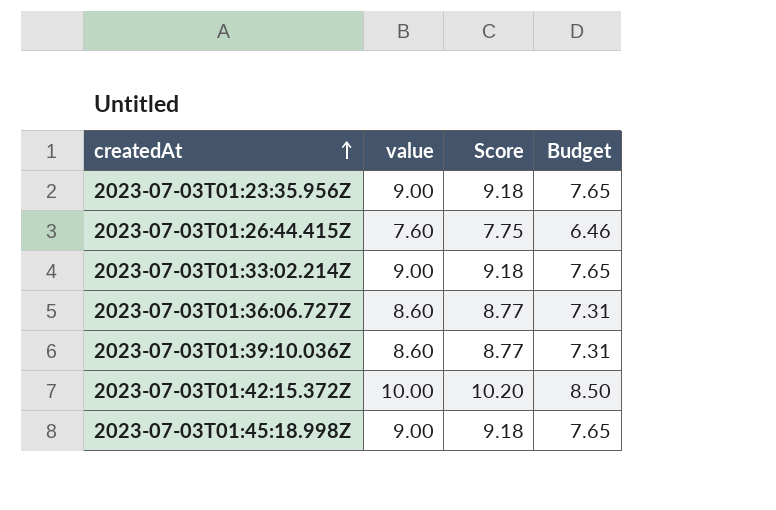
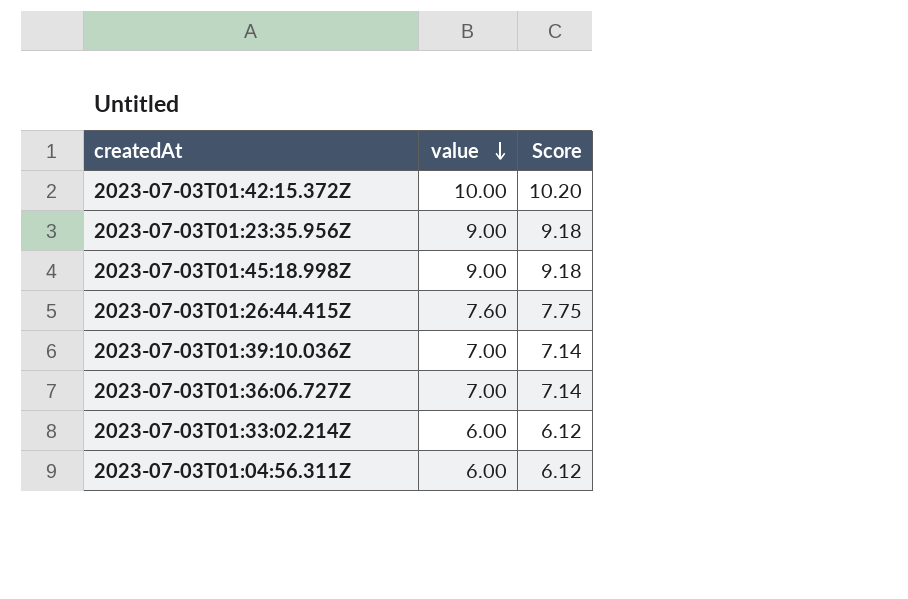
row order: createdAt ascending -> value descending
column Budget | formula: [value] * 0.85 -> none
2023-07-03T01:39:10.036Z | value: 8.60 -> 7.00
2023-07-03T01:39:10.036Z | Score: 8.77 -> 7.14
2023-07-03T01:36:06.727Z | value: 8.60 -> 7.00
2023-07-03T01:36:06.727Z | Score: 8.77 -> 7.14
2023-07-03T01:33:02.214Z | value: 9.00 -> 6.00
2023-07-03T01:33:02.214Z | Score: 9.18 -> 6.12
row 2023-07-03T01:04:56.311Z: none -> 6.00 | 6.12

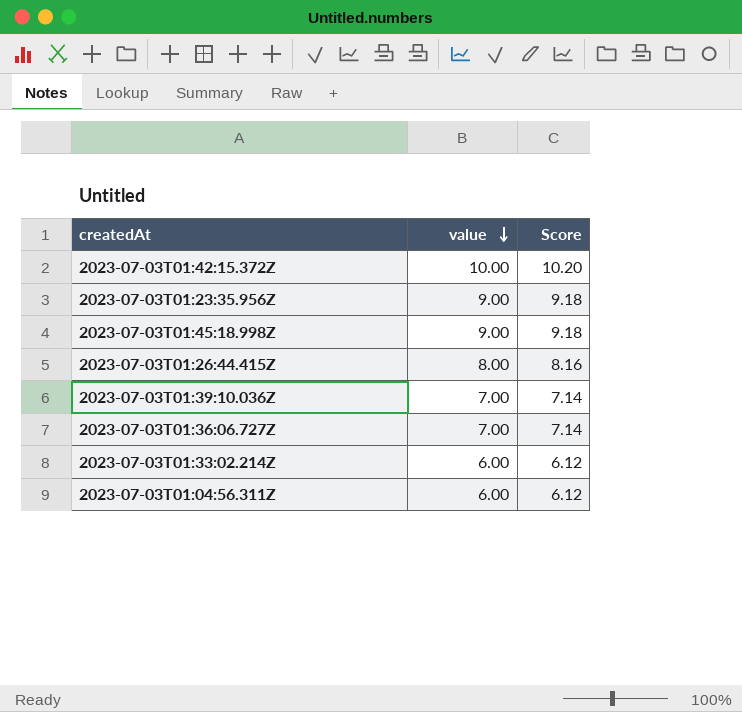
2023-07-03T01:26:44.415Z | value: 7.60 -> 8.00
2023-07-03T01:26:44.415Z | Score: 7.75 -> 8.16

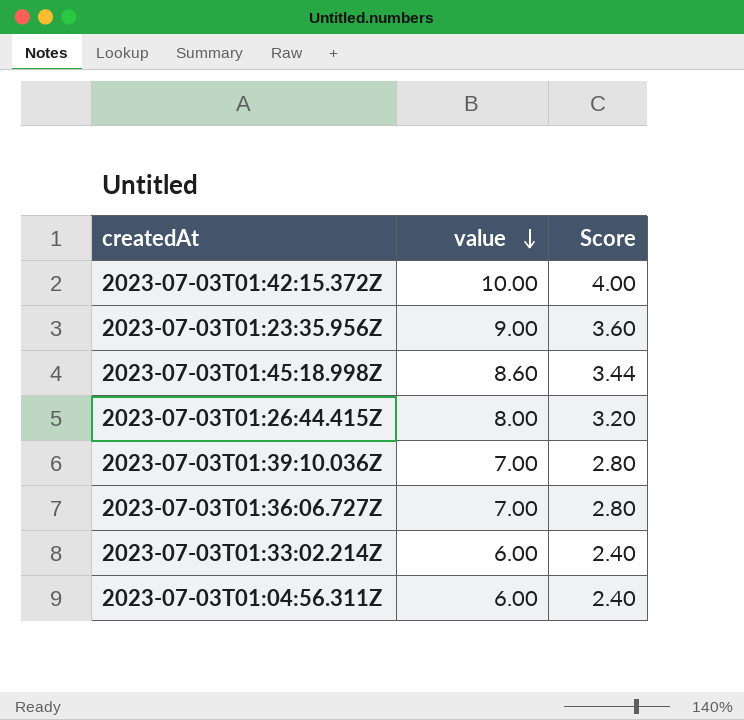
column Score | formula: [value] * 1.02 -> [value] * 0.4
2023-07-03T01:45:18.998Z | value: 9.00 -> 8.60

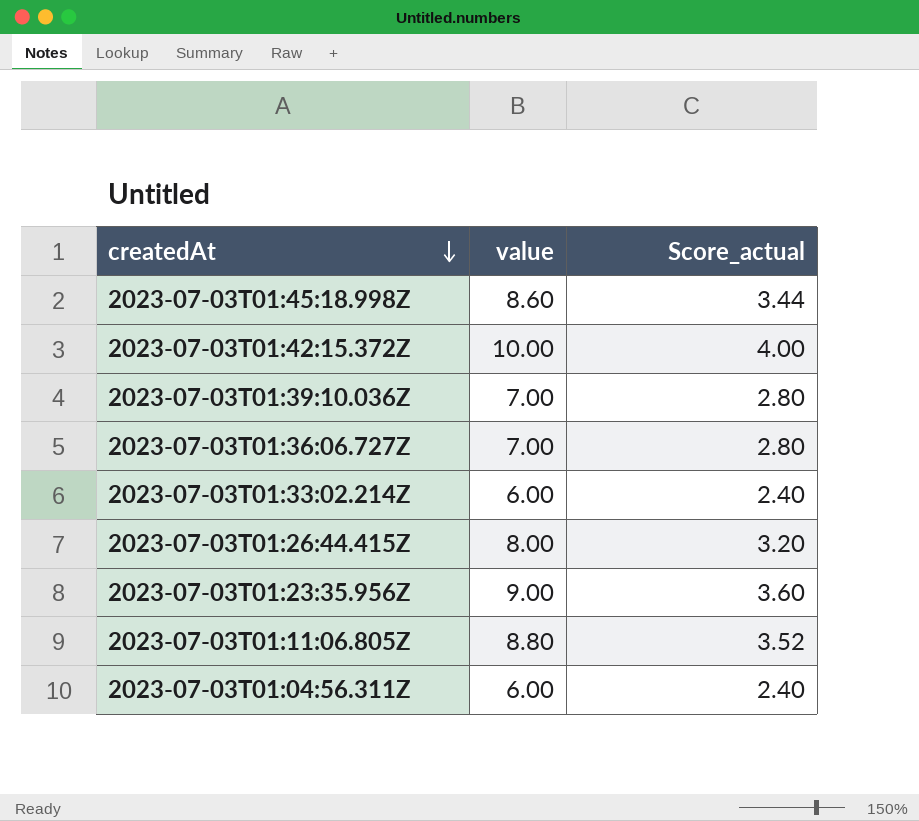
row order: value descending -> createdAt descending
column name: Score -> Score_actual
row 2023-07-03T01:11:06.805Z: none -> 8.80 | 3.52

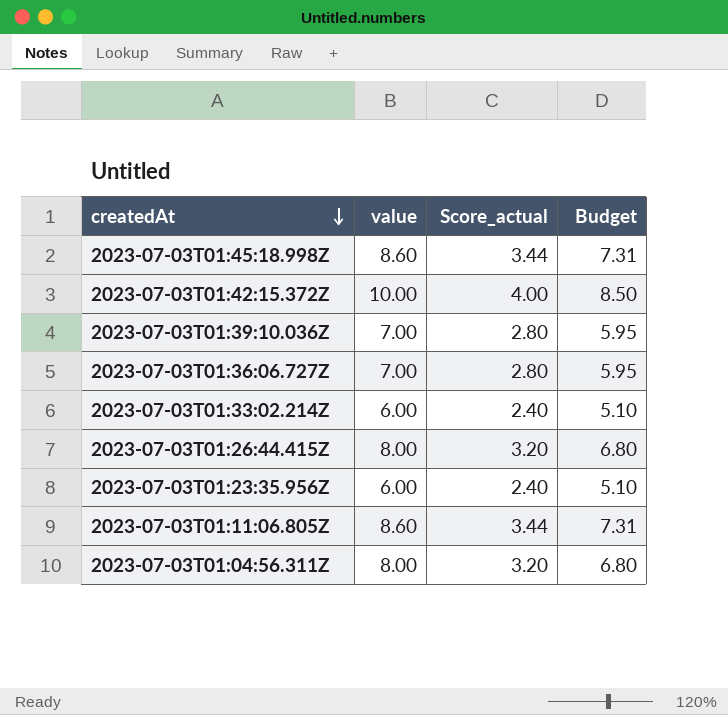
column Budget | formula: none -> [value] * 0.85
2023-07-03T01:23:35.956Z | value: 9.00 -> 6.00
2023-07-03T01:23:35.956Z | Score_actual: 3.60 -> 2.40
2023-07-03T01:11:06.805Z | value: 8.80 -> 8.60
2023-07-03T01:11:06.805Z | Score_actual: 3.52 -> 3.44
2023-07-03T01:04:56.311Z | value: 6.00 -> 8.00
2023-07-03T01:04:56.311Z | Score_actual: 2.40 -> 3.20

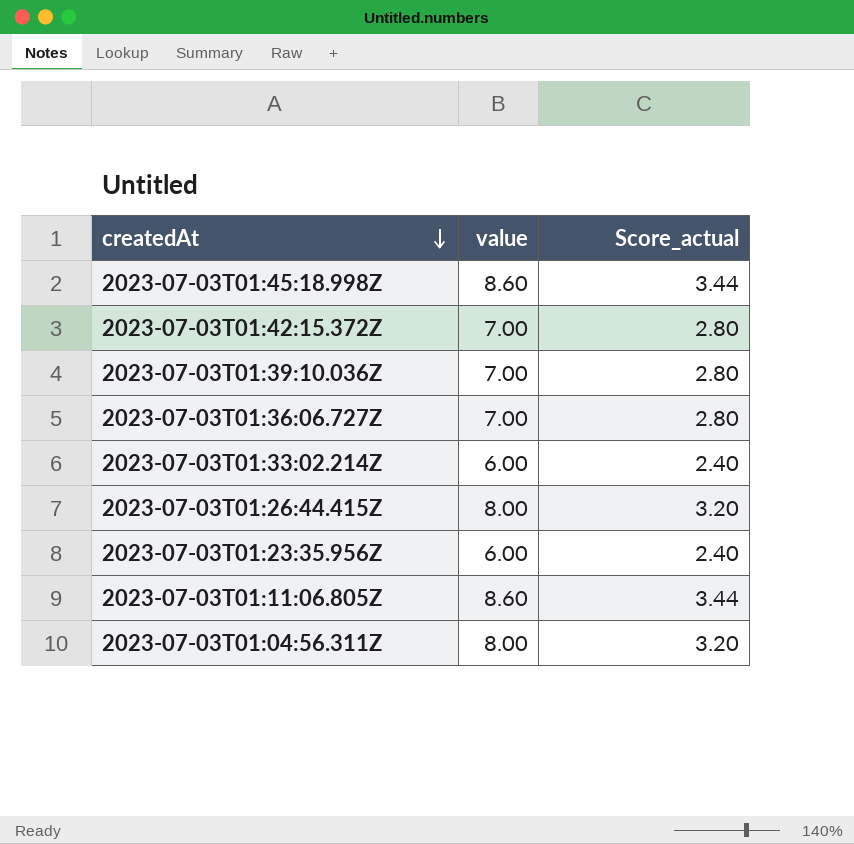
column Budget | formula: [value] * 0.85 -> none
2023-07-03T01:42:15.372Z | value: 10.00 -> 7.00
2023-07-03T01:42:15.372Z | Score_actual: 4.00 -> 2.80

